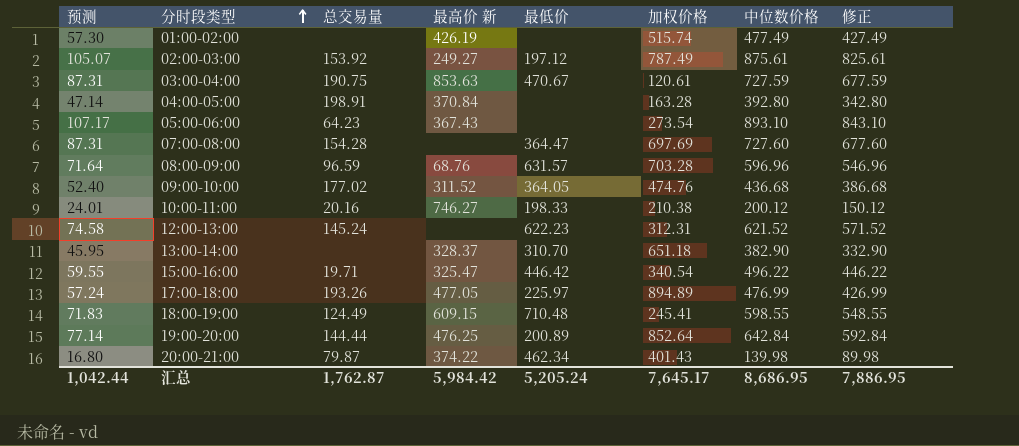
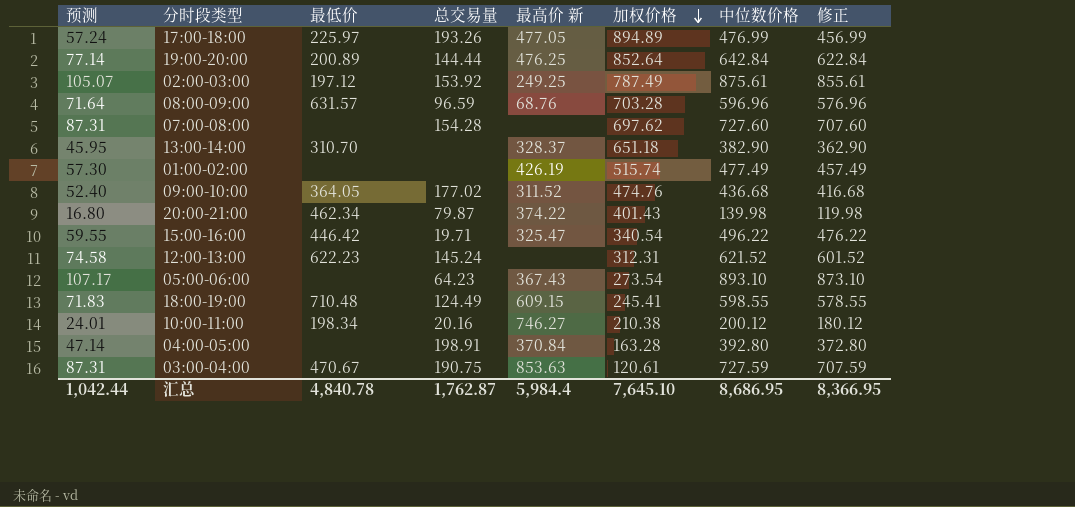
row order: 分时段类型 ascending -> 加权价格 descending
column 最低价 | position: 5 -> 3
column 修正 | formula: [中位数价格] - 50 -> [中位数价格] - 20
02:00-03:00 | 最高价 新: 249.27 -> 249.25
07:00-08:00 | 最低价: 364.47 -> none
07:00-08:00 | 加权价格: 697.69 -> 697.62
10:00-11:00 | 最低价: 198.33 -> 198.34
汇总 | 最低价: 5,205.24 -> 4,840.78
汇总 | 最高价 新: 5,984.42 -> 5,984.4
汇总 | 加权价格: 7,645.17 -> 7,645.10
汇总 | 修正: 7,886.95 -> 8,366.95

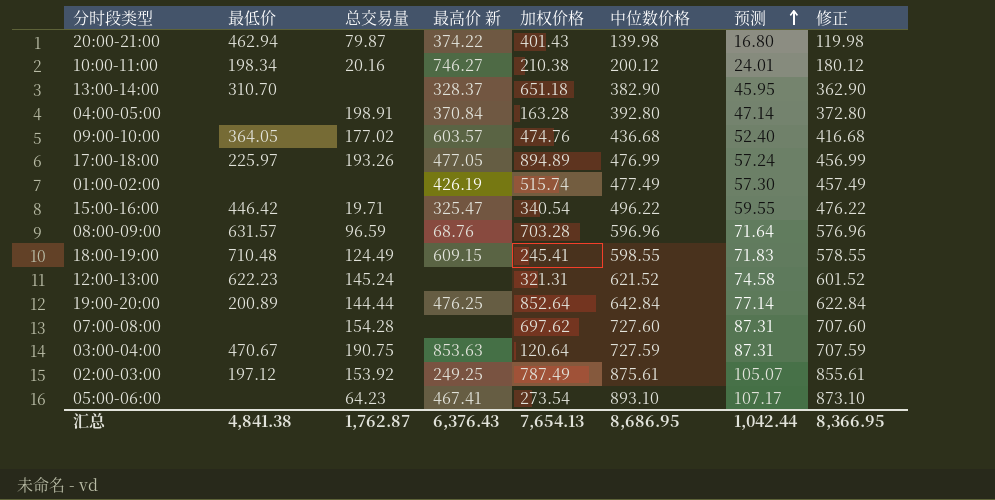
row order: 加权价格 descending -> 预测 ascending
column 预测 | position: 1 -> 7
20:00-21:00 | 最低价: 462.34 -> 462.94
09:00-10:00 | 最高价 新: 311.52 -> 603.57
12:00-13:00 | 加权价格: 312.31 -> 321.31
03:00-04:00 | 加权价格: 120.61 -> 120.64
05:00-06:00 | 最高价 新: 367.43 -> 467.41
汇总 | 最低价: 4,840.78 -> 4,841.38
汇总 | 最高价 新: 5,984.4 -> 6,376.43
汇总 | 加权价格: 7,645.10 -> 7,654.13

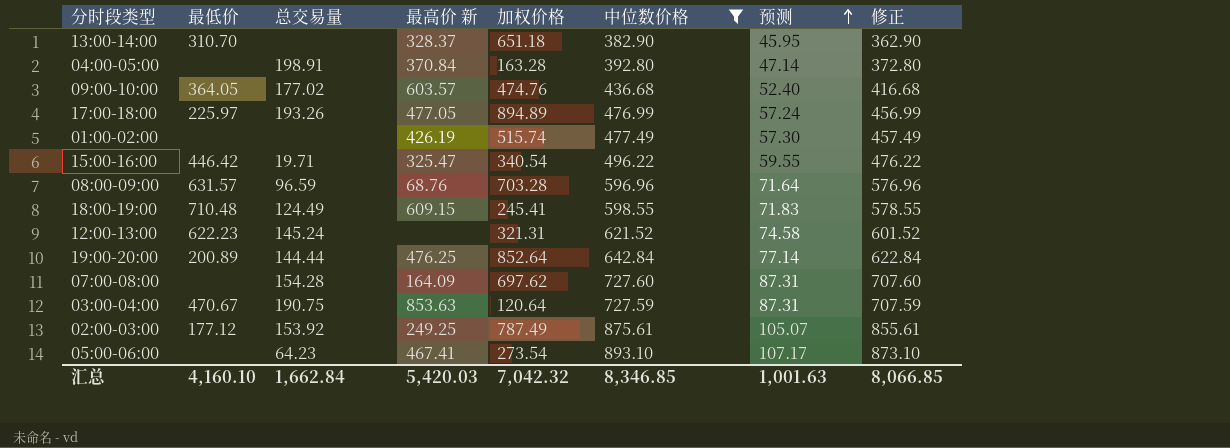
filter: none -> 中位数价格 >= 382.90
07:00-08:00 | 最高价 新: none -> 164.09
02:00-03:00 | 最低价: 197.12 -> 177.12
汇总 | 最低价: 4,841.38 -> 4,160.10
汇总 | 总交易量: 1,762.87 -> 1,662.84
汇总 | 最高价 新: 6,376.43 -> 5,420.03
汇总 | 加权价格: 7,654.13 -> 7,042.32
汇总 | 中位数价格: 8,686.95 -> 8,346.85
汇总 | 预测: 1,042.44 -> 1,001.63
汇总 | 修正: 8,366.95 -> 8,066.85

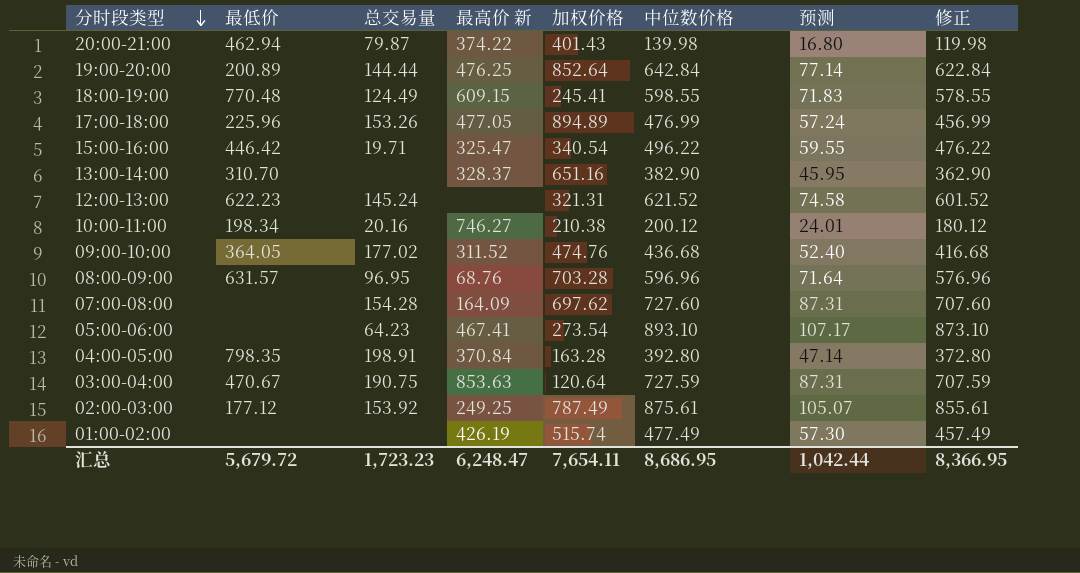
filter: 中位数价格 >= 382.90 -> none
row order: 预测 ascending -> 分时段类型 descending
18:00-19:00 | 最低价: 710.48 -> 770.48
17:00-18:00 | 最低价: 225.97 -> 225.96
17:00-18:00 | 总交易量: 193.26 -> 153.26
13:00-14:00 | 加权价格: 651.18 -> 651.16
09:00-10:00 | 最高价 新: 603.57 -> 311.52
08:00-09:00 | 总交易量: 96.59 -> 96.95
04:00-05:00 | 最低价: none -> 798.35
汇总 | 最低价: 4,160.10 -> 5,679.72
汇总 | 总交易量: 1,662.84 -> 1,723.23
汇总 | 最高价 新: 5,420.03 -> 6,248.47
汇总 | 加权价格: 7,042.32 -> 7,654.11
汇总 | 中位数价格: 8,346.85 -> 8,686.95
汇总 | 预测: 1,001.63 -> 1,042.44
汇总 | 修正: 8,066.85 -> 8,366.95

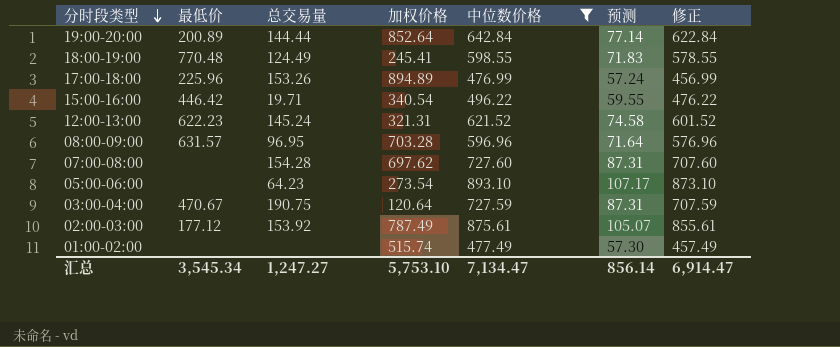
filter: none -> 中位数价格 >= 476.99
column 最高价 新 | position: 4 -> none
汇总 | 最低价: 5,679.72 -> 3,545.34
汇总 | 总交易量: 1,723.23 -> 1,247.27
汇总 | 加权价格: 7,654.11 -> 5,753.10
汇总 | 中位数价格: 8,686.95 -> 7,134.47
汇总 | 预测: 1,042.44 -> 856.14
汇总 | 修正: 8,366.95 -> 6,914.47

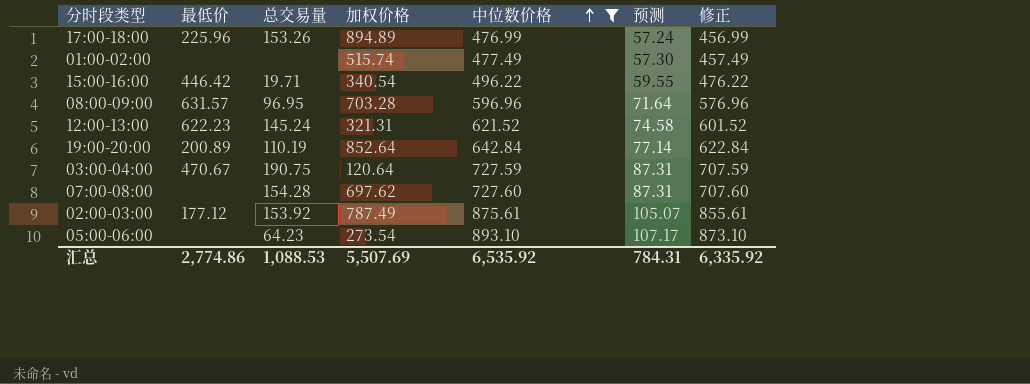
row order: 分时段类型 descending -> 中位数价格 ascending
row 18:00-19:00: 770.48 | 124.49 | 245.41 | 598.55 | 71.83 | 578.55 -> none
19:00-20:00 | 总交易量: 144.44 -> 110.19
汇总 | 最低价: 3,545.34 -> 2,774.86
汇总 | 总交易量: 1,247.27 -> 1,088.53
汇总 | 加权价格: 5,753.10 -> 5,507.69
汇总 | 中位数价格: 7,134.47 -> 6,535.92
汇总 | 预测: 856.14 -> 784.31
汇总 | 修正: 6,914.47 -> 6,335.92

